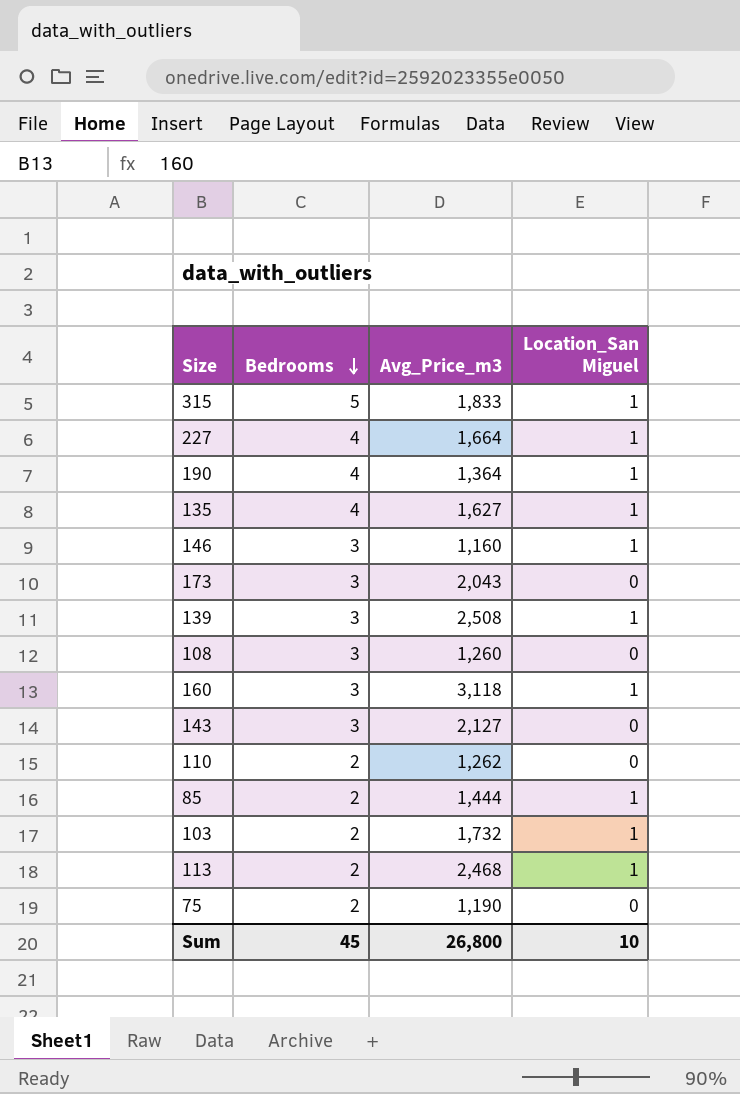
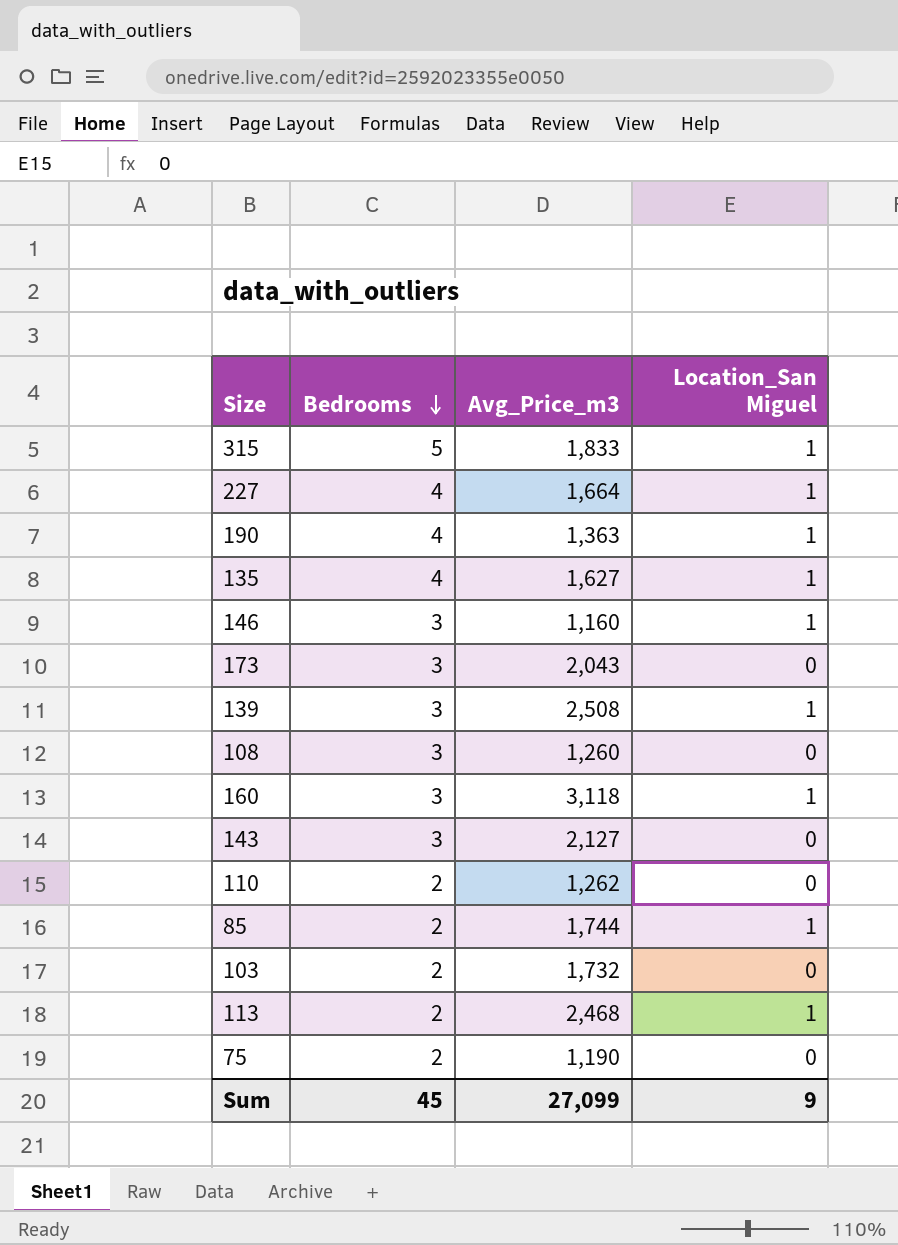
190 | Avg_Price_m3: 1,364 -> 1,363
85 | Avg_Price_m3: 1,444 -> 1,744
103 | Location_San Miguel: 1 -> 0
Sum | Avg_Price_m3: 26,800 -> 27,099
Sum | Location_San Miguel: 10 -> 9

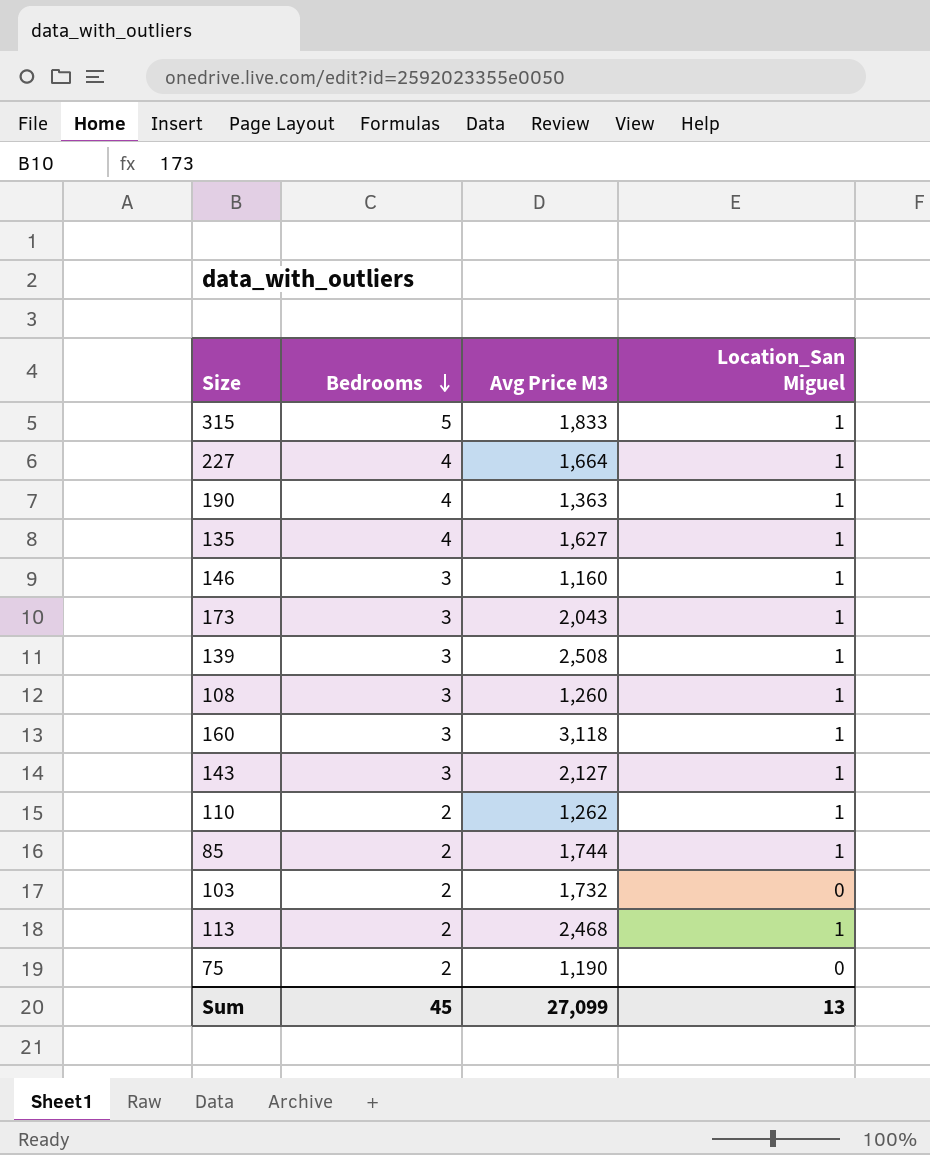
column name: Avg_Price_m3 -> Avg Price M3
173 | Location_San Miguel: 0 -> 1
108 | Location_San Miguel: 0 -> 1
143 | Location_San Miguel: 0 -> 1
110 | Location_San Miguel: 0 -> 1
Sum | Location_San Miguel: 9 -> 13

